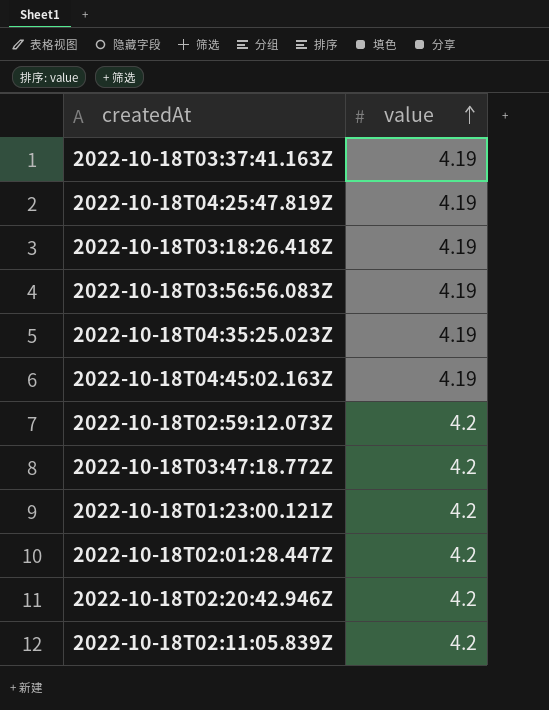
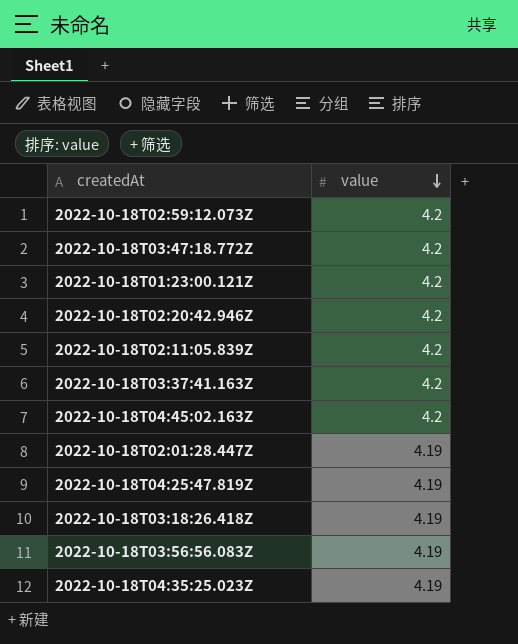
row order: value ascending -> value descending
2022-10-18T03:37:41.163Z | value: 4.19 -> 4.2
2022-10-18T04:45:02.163Z | value: 4.19 -> 4.2
2022-10-18T02:01:28.447Z | value: 4.2 -> 4.19

